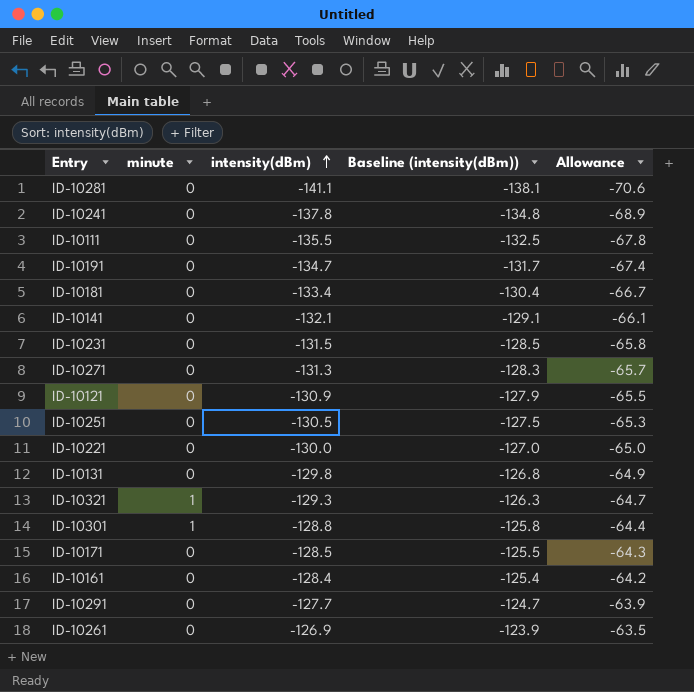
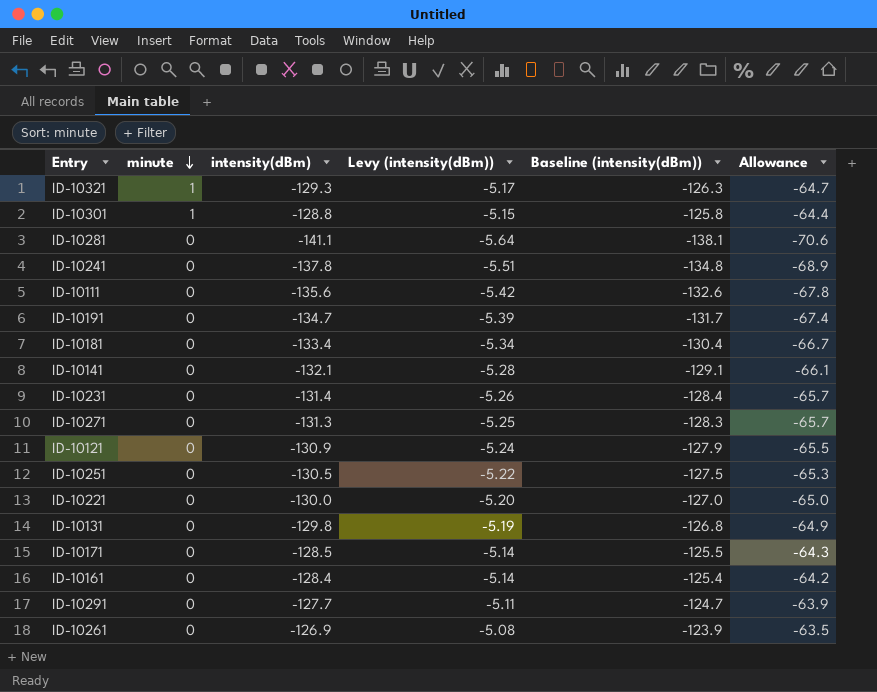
row order: intensity(dBm) ascending -> minute descending
column Levy (intensity(dBm)) | formula: none -> [intensity(dBm)] * 0.04
ID-10111 | intensity(dBm): -135.5 -> -135.6
ID-10111 | Baseline (intensity(dBm)): -132.5 -> -132.6
ID-10231 | intensity(dBm): -131.5 -> -131.4
ID-10231 | Baseline (intensity(dBm)): -128.5 -> -128.4
ID-10231 | Allowance: -65.8 -> -65.7

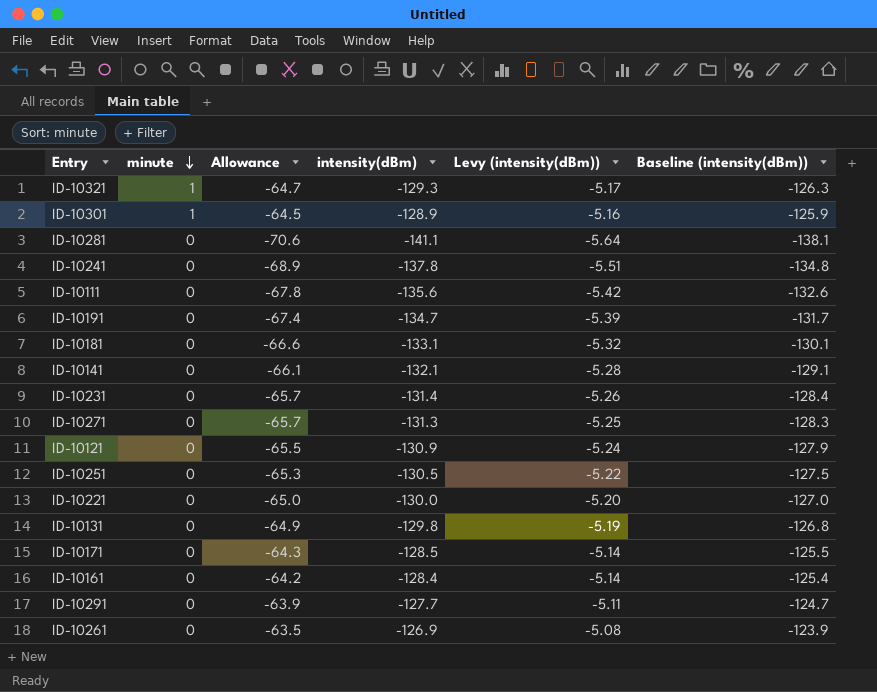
column Allowance | position: 6 -> 3
ID-10301 | Allowance: -64.4 -> -64.5
ID-10301 | intensity(dBm): -128.8 -> -128.9
ID-10301 | Levy (intensity(dBm)): -5.15 -> -5.16
ID-10301 | Baseline (intensity(dBm)): -125.8 -> -125.9
ID-10181 | Allowance: -66.7 -> -66.6
ID-10181 | intensity(dBm): -133.4 -> -133.1
ID-10181 | Levy (intensity(dBm)): -5.34 -> -5.32
ID-10181 | Baseline (intensity(dBm)): -130.4 -> -130.1

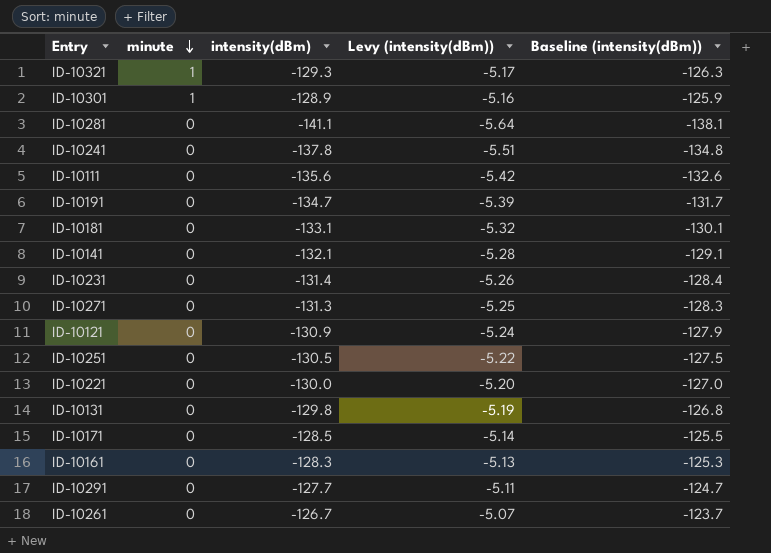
column Allowance | formula: [intensity(dBm)] * 0.5 -> none
ID-10161 | intensity(dBm): -128.4 -> -128.3
ID-10161 | Levy (intensity(dBm)): -5.14 -> -5.13
ID-10161 | Baseline (intensity(dBm)): -125.4 -> -125.3
ID-10261 | intensity(dBm): -126.9 -> -126.7
ID-10261 | Levy (intensity(dBm)): -5.08 -> -5.07
ID-10261 | Baseline (intensity(dBm)): -123.9 -> -123.7

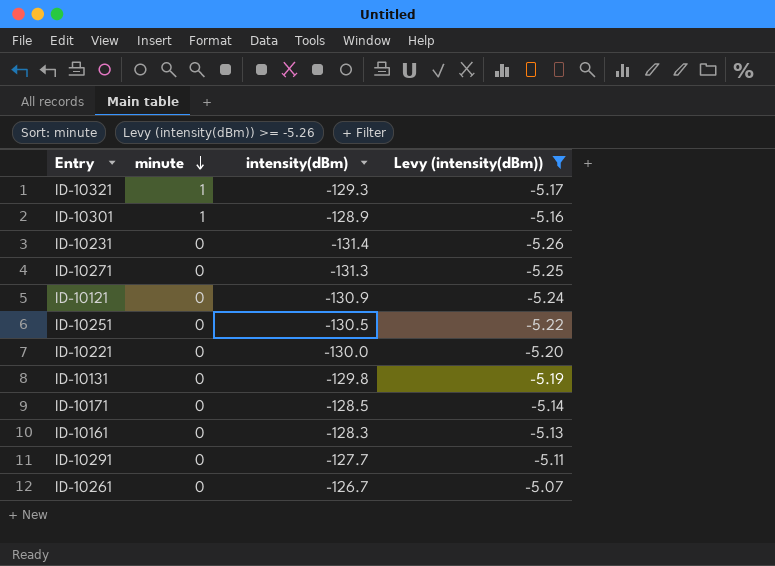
filter: none -> Levy (intensity(dBm)) >= -5.26
column Baseline (intensity(dBm)) | formula: [intensity(dBm)] + 3 -> none

